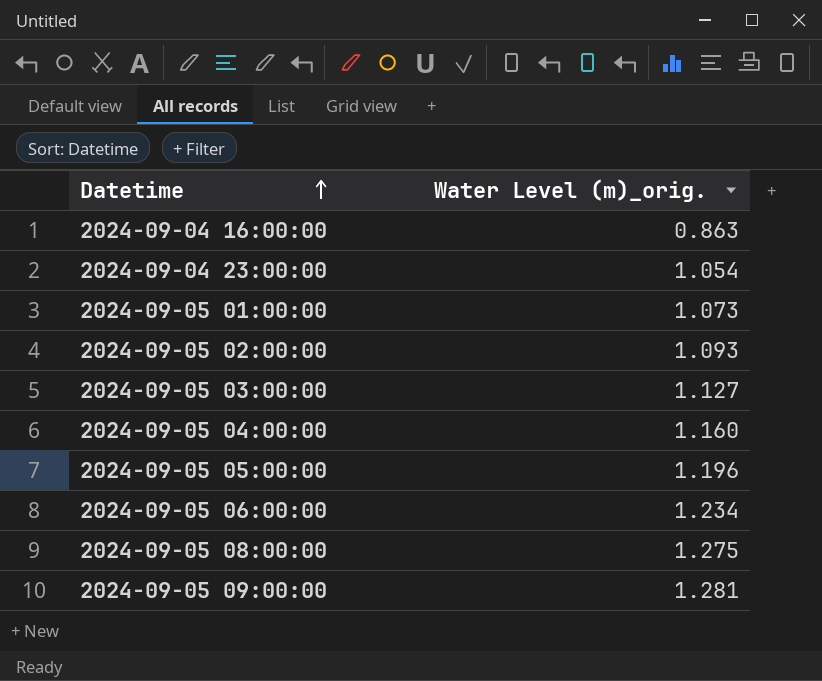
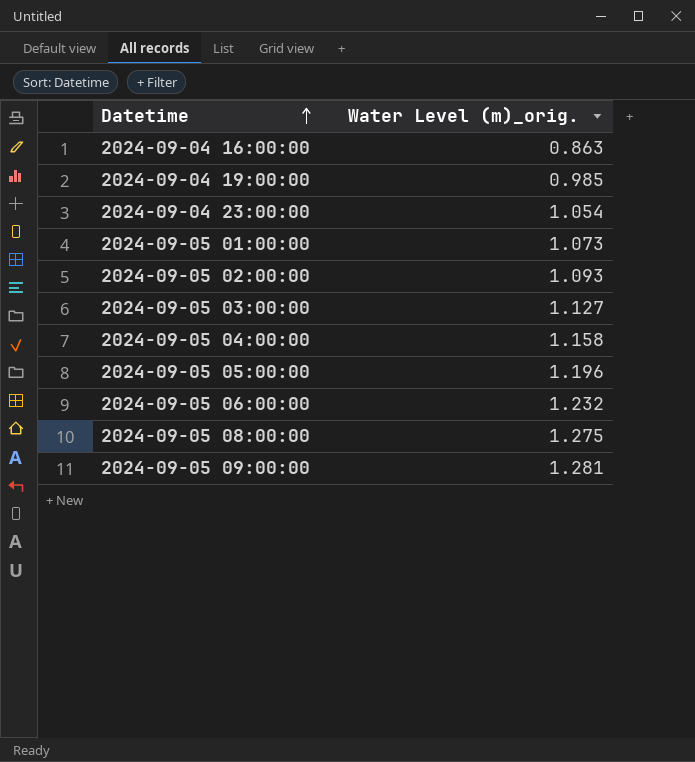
row 2024-09-04 19:00:00: none -> 0.985
2024-09-05 04:00:00 | Water Level (m)_orig.: 1.160 -> 1.158
2024-09-05 06:00:00 | Water Level (m)_orig.: 1.234 -> 1.232

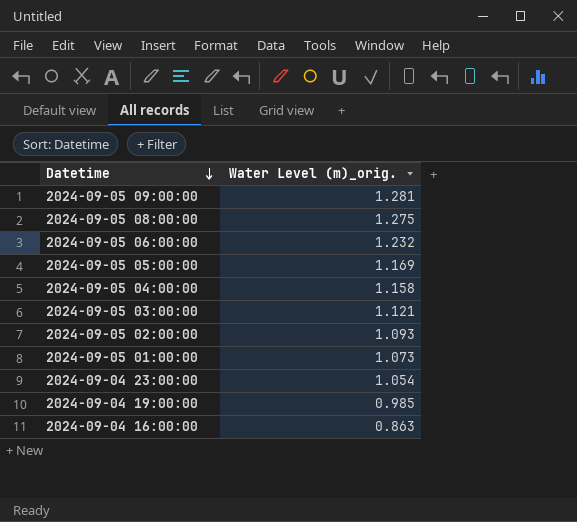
row order: Datetime ascending -> Datetime descending
2024-09-05 05:00:00 | Water Level (m)_orig.: 1.196 -> 1.169
2024-09-05 03:00:00 | Water Level (m)_orig.: 1.127 -> 1.121

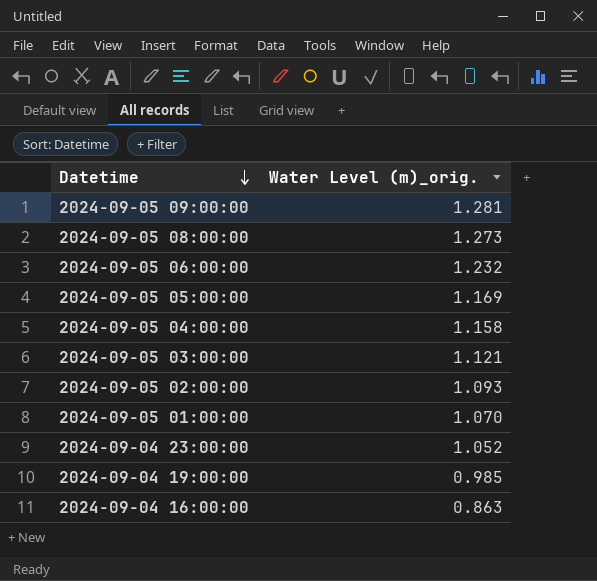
2024-09-05 08:00:00 | Water Level (m)_orig.: 1.275 -> 1.273
2024-09-05 01:00:00 | Water Level (m)_orig.: 1.073 -> 1.070
2024-09-04 23:00:00 | Water Level (m)_orig.: 1.054 -> 1.052

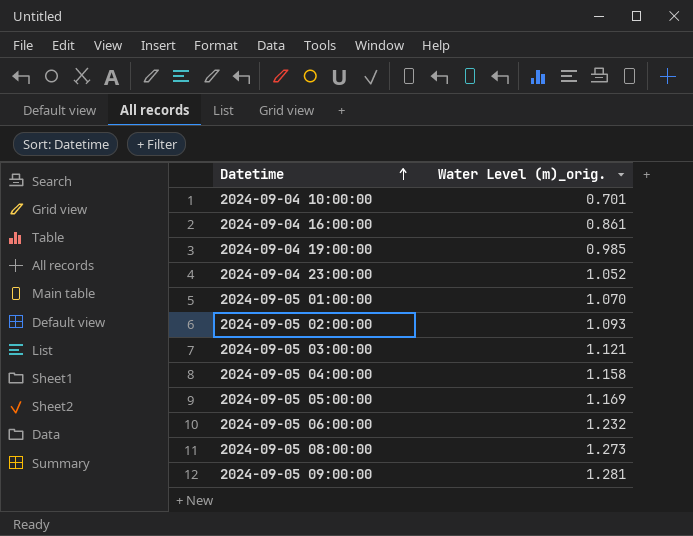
row order: Datetime descending -> Datetime ascending
row 2024-09-04 10:00:00: none -> 0.701
2024-09-04 16:00:00 | Water Level (m)_orig.: 0.863 -> 0.861

